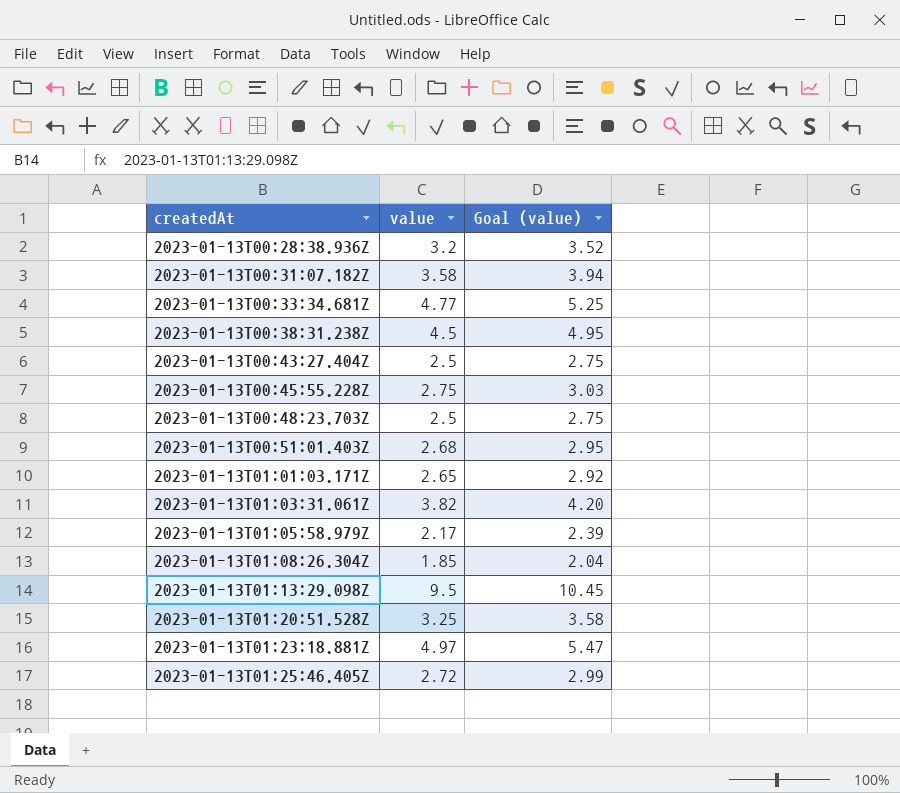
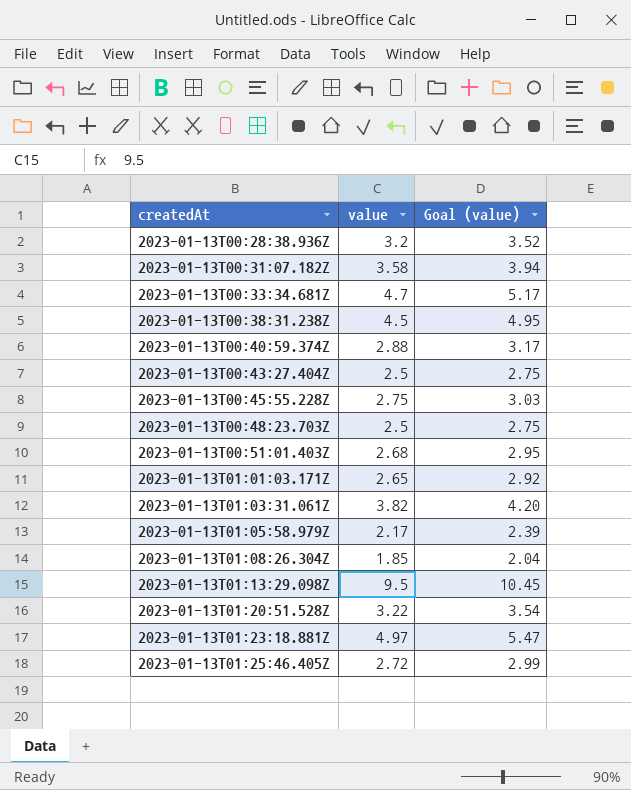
2023-01-13T00:33:34.681Z | value: 4.77 -> 4.7
2023-01-13T00:33:34.681Z | Goal (value): 5.25 -> 5.17
row 2023-01-13T00:40:59.374Z: none -> 2.88 | 3.17
2023-01-13T01:20:51.528Z | value: 3.25 -> 3.22
2023-01-13T01:20:51.528Z | Goal (value): 3.58 -> 3.54

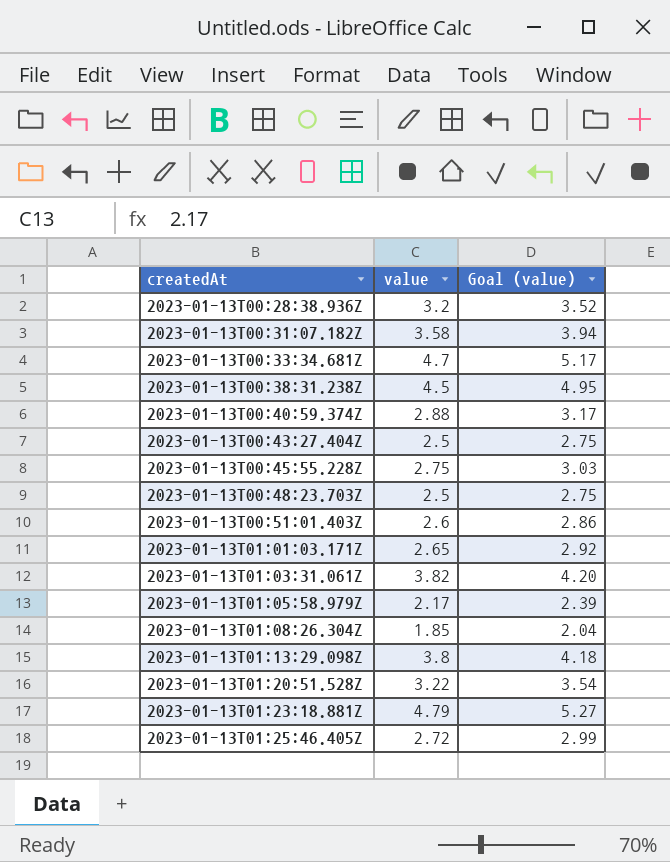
2023-01-13T00:51:01.403Z | value: 2.68 -> 2.6
2023-01-13T00:51:01.403Z | Goal (value): 2.95 -> 2.86
2023-01-13T01:13:29.098Z | value: 9.5 -> 3.8
2023-01-13T01:13:29.098Z | Goal (value): 10.45 -> 4.18
2023-01-13T01:23:18.881Z | value: 4.97 -> 4.79
2023-01-13T01:23:18.881Z | Goal (value): 5.47 -> 5.27

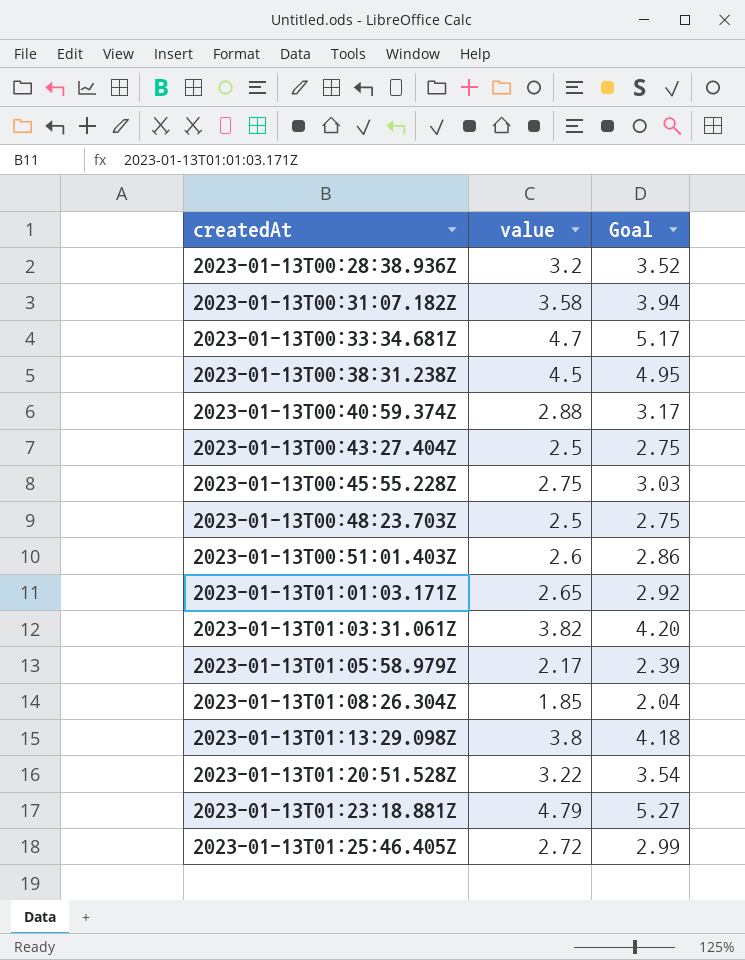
column name: Goal (value) -> Goal

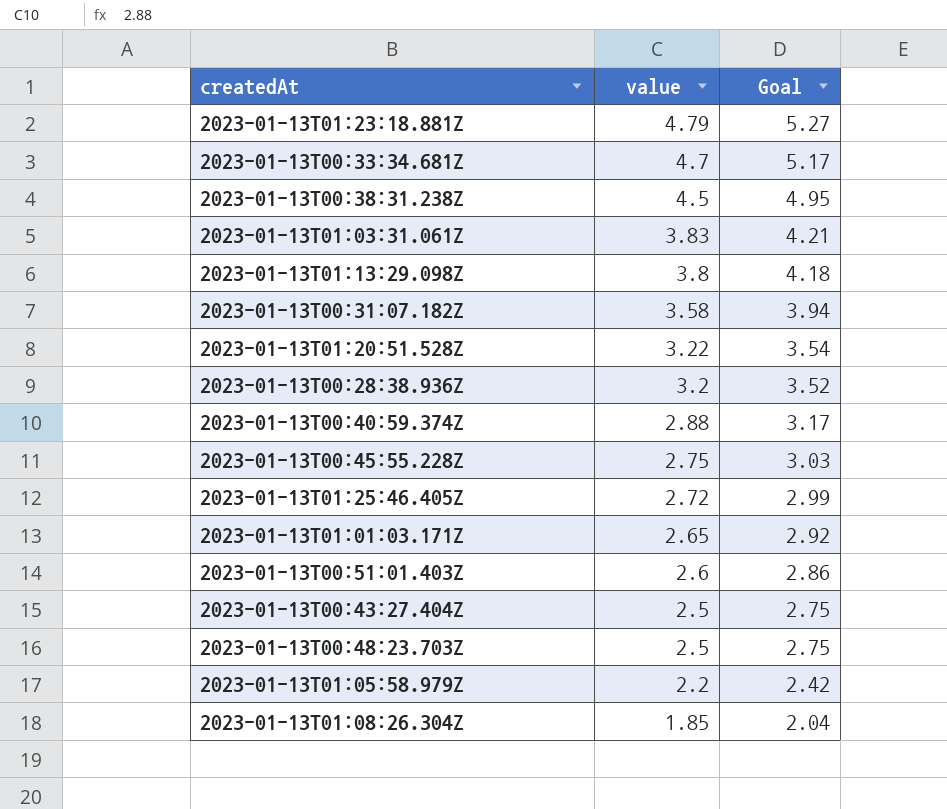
row order: createdAt ascending -> value descending
2023-01-13T01:03:31.061Z | value: 3.82 -> 3.83
2023-01-13T01:03:31.061Z | Goal: 4.20 -> 4.21
2023-01-13T01:05:58.979Z | value: 2.17 -> 2.2
2023-01-13T01:05:58.979Z | Goal: 2.39 -> 2.42

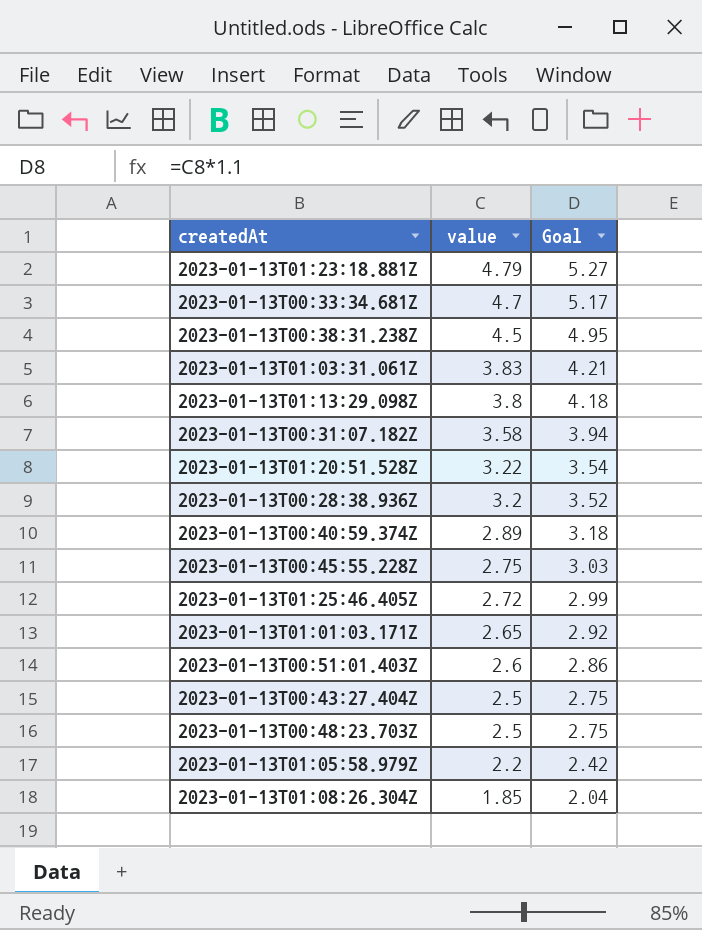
2023-01-13T00:40:59.374Z | value: 2.88 -> 2.89
2023-01-13T00:40:59.374Z | Goal: 3.17 -> 3.18

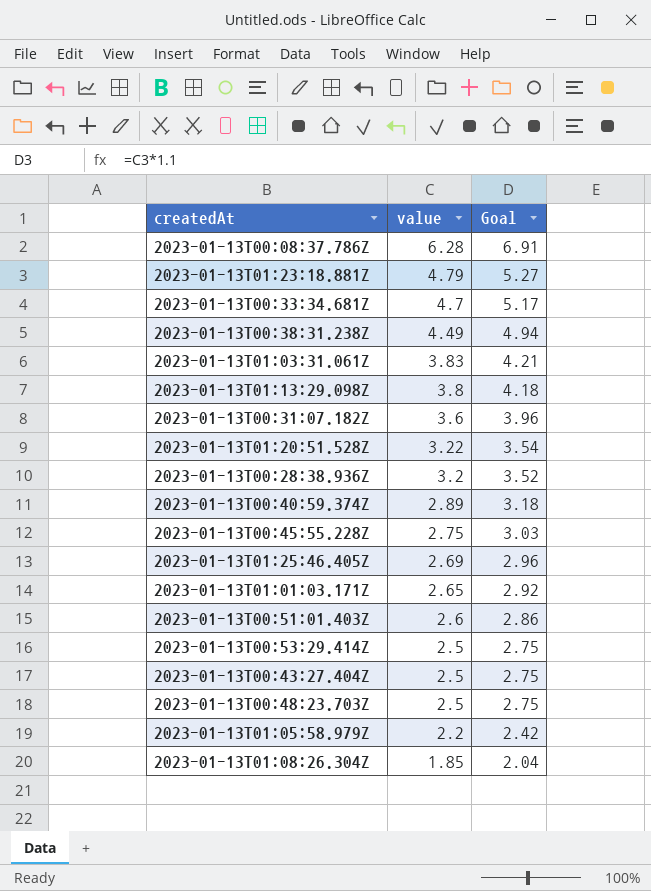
row 2023-01-13T00:08:37.786Z: none -> 6.28 | 6.91
2023-01-13T00:38:31.238Z | value: 4.5 -> 4.49
2023-01-13T00:38:31.238Z | Goal: 4.95 -> 4.94
2023-01-13T00:31:07.182Z | value: 3.58 -> 3.6
2023-01-13T00:31:07.182Z | Goal: 3.94 -> 3.96
2023-01-13T01:25:46.405Z | value: 2.72 -> 2.69
2023-01-13T01:25:46.405Z | Goal: 2.99 -> 2.96
row 2023-01-13T00:53:29.414Z: none -> 2.5 | 2.75

